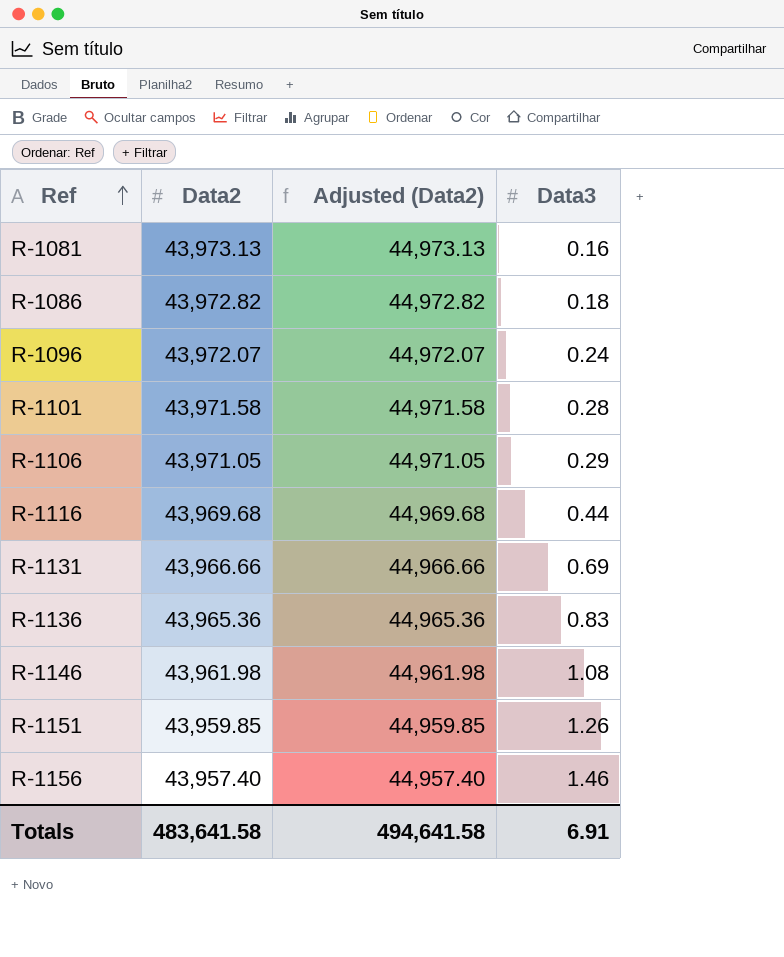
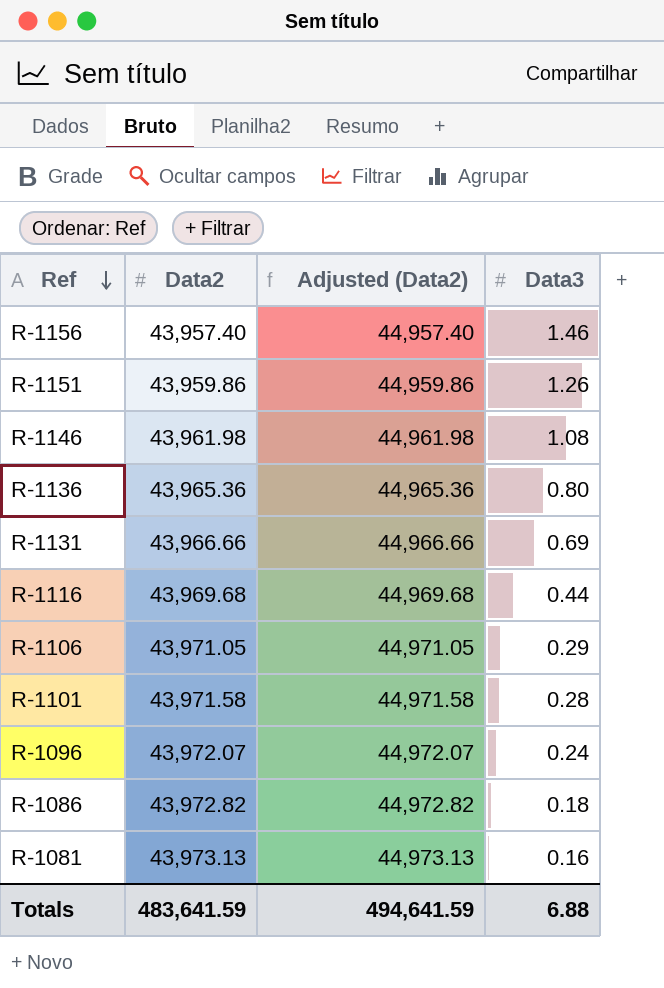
row order: Ref ascending -> Ref descending
R-1151 | Data2: 43,959.85 -> 43,959.86
R-1151 | Adjusted (Data2): 44,959.85 -> 44,959.86
R-1136 | Data3: 0.83 -> 0.80
Totals | Data2: 483,641.58 -> 483,641.59
Totals | Adjusted (Data2): 494,641.58 -> 494,641.59
Totals | Data3: 6.91 -> 6.88

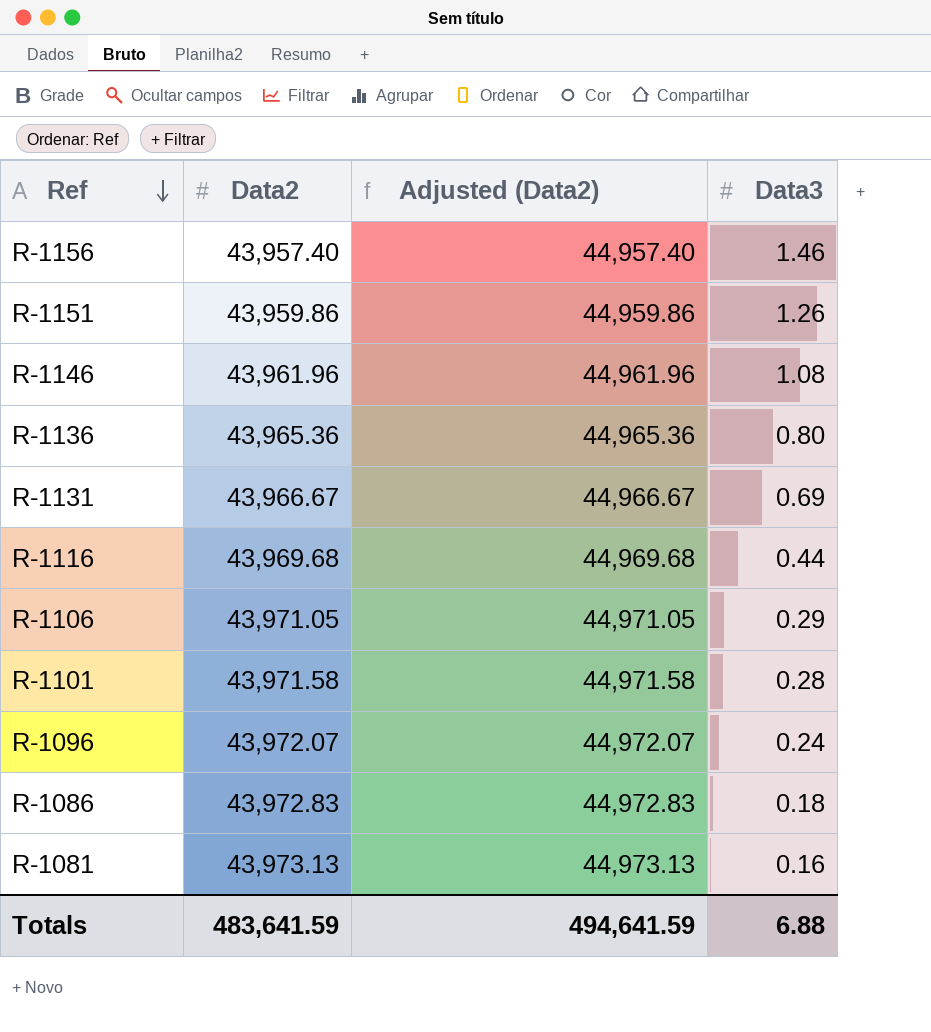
R-1146 | Data2: 43,961.98 -> 43,961.96
R-1146 | Adjusted (Data2): 44,961.98 -> 44,961.96
R-1131 | Data2: 43,966.66 -> 43,966.67
R-1131 | Adjusted (Data2): 44,966.66 -> 44,966.67
R-1086 | Data2: 43,972.82 -> 43,972.83
R-1086 | Adjusted (Data2): 44,972.82 -> 44,972.83

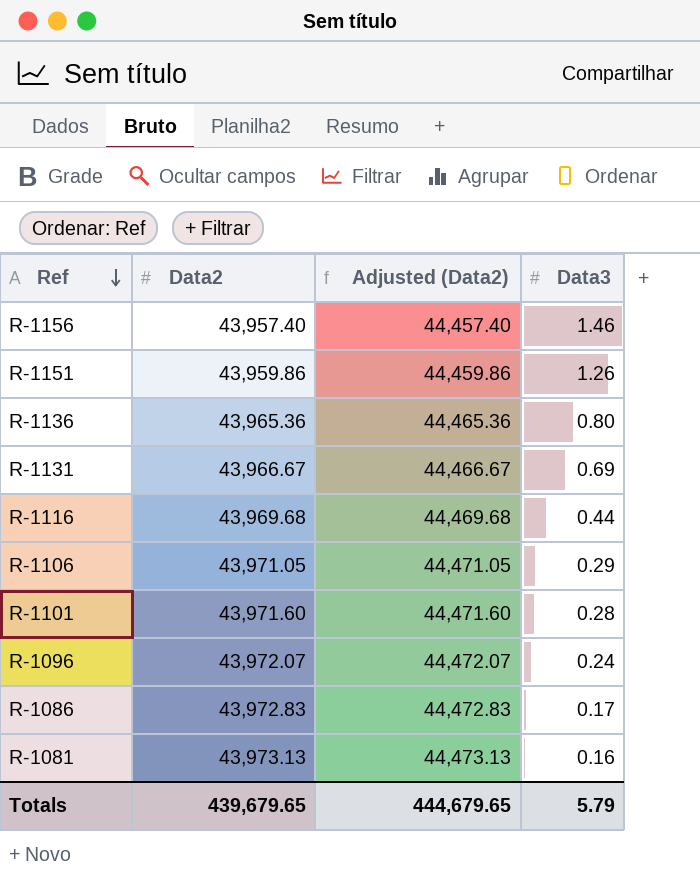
column Adjusted (Data2) | formula: [Data2] + 1000 -> [Data2] + 500
row R-1146: 43,961.96 | 44,961.96 | 1.08 -> none
R-1101 | Data2: 43,971.58 -> 43,971.60
R-1086 | Data3: 0.18 -> 0.17
Totals | Data2: 483,641.59 -> 439,679.65
Totals | Adjusted (Data2): 494,641.59 -> 444,679.65
Totals | Data3: 6.88 -> 5.79

